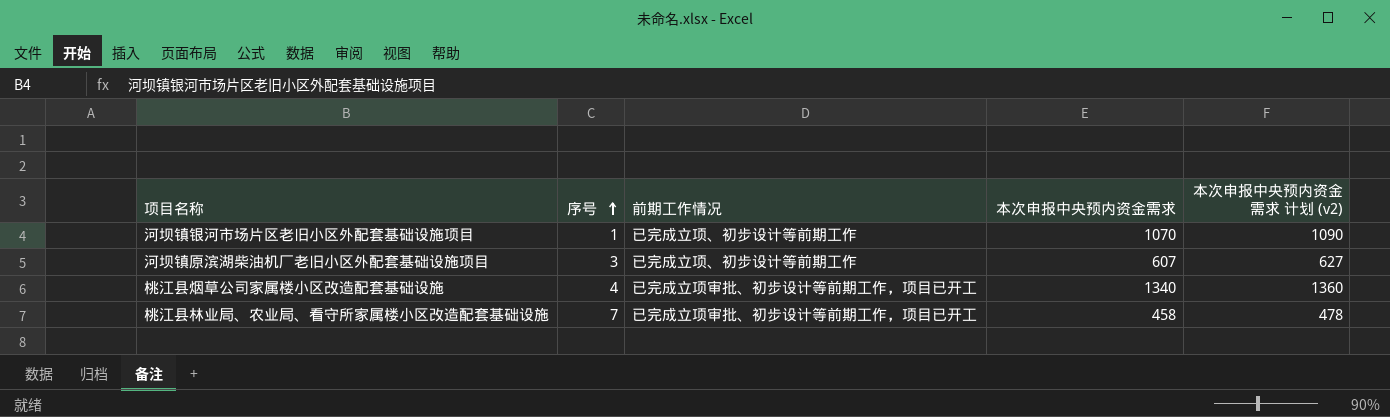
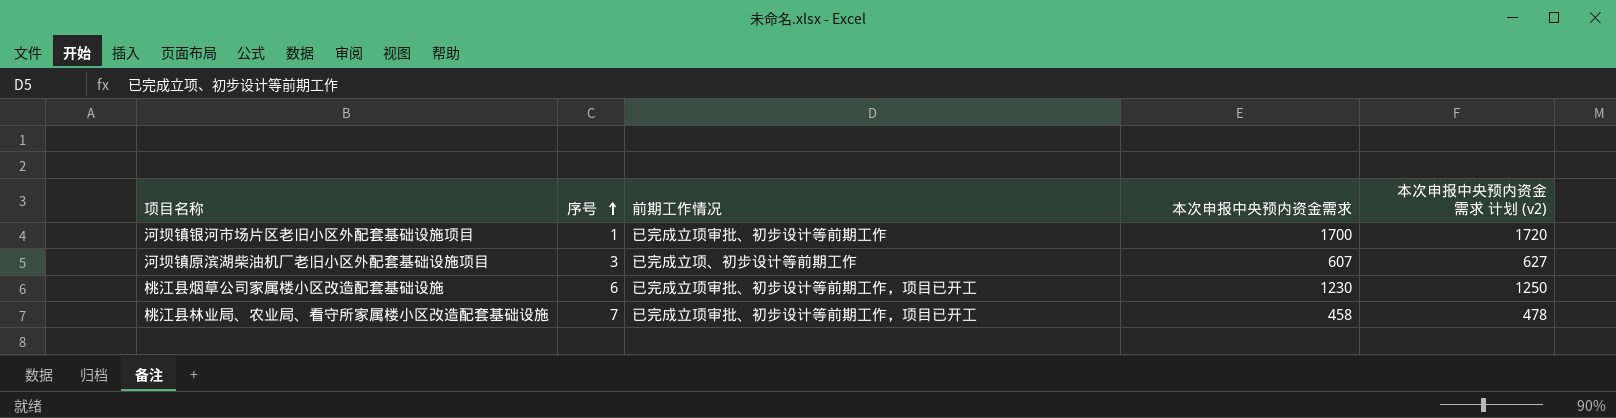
河坝镇银河市场片区老旧小区外配套基础设施项目 | 前期工作情况: 已完成立项、初步设计等前期工作 -> 已完成立项审批、初步设计等前期工作
河坝镇银河市场片区老旧小区外配套基础设施项目 | 本次申报中央预内资金需求: 1070 -> 1700
河坝镇银河市场片区老旧小区外配套基础设施项目 | 本次申报中央预内资金需求 计划 (v2): 1090 -> 1720
桃江县烟草公司家属楼小区改造配套基础设施 | 序号: 4 -> 6
桃江县烟草公司家属楼小区改造配套基础设施 | 本次申报中央预内资金需求: 1340 -> 1230
桃江县烟草公司家属楼小区改造配套基础设施 | 本次申报中央预内资金需求 计划 (v2): 1360 -> 1250

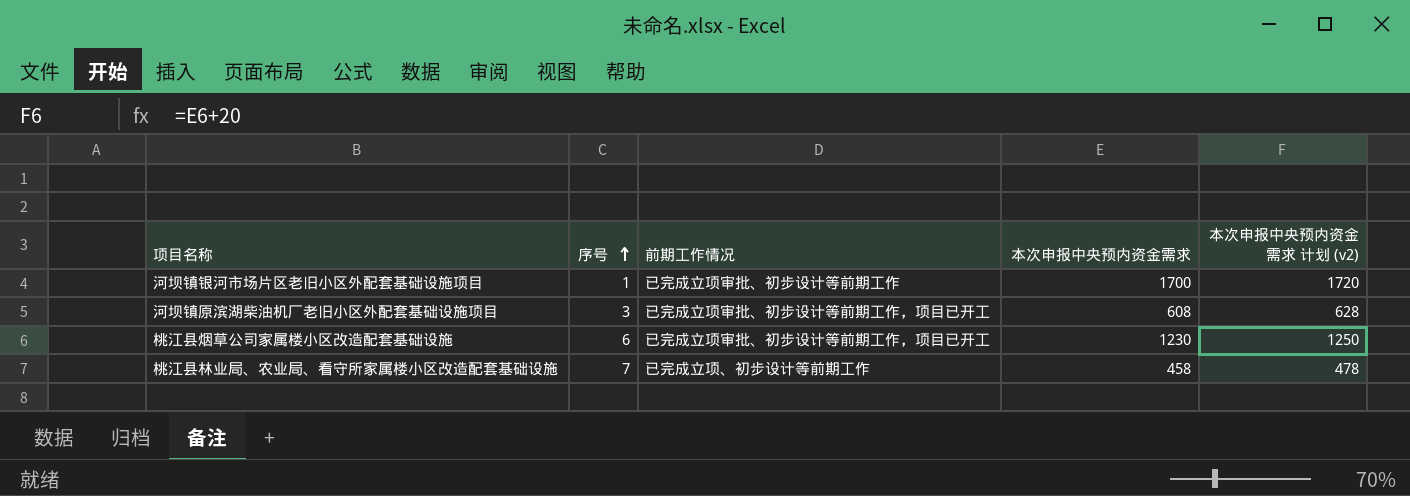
河坝镇原滨湖柴油机厂老旧小区外配套基础设施项目 | 前期工作情况: 已完成立项、初步设计等前期工作 -> 已完成立项审批、初步设计等前期工作，项目已开工
河坝镇原滨湖柴油机厂老旧小区外配套基础设施项目 | 本次申报中央预内资金需求: 607 -> 608
河坝镇原滨湖柴油机厂老旧小区外配套基础设施项目 | 本次申报中央预内资金需求 计划 (v2): 627 -> 628
桃江县林业局、农业局、看守所家属楼小区改造配套基础设施 | 前期工作情况: 已完成立项审批、初步设计等前期工作，项目已开工 -> 已完成立项、初步设计等前期工作

